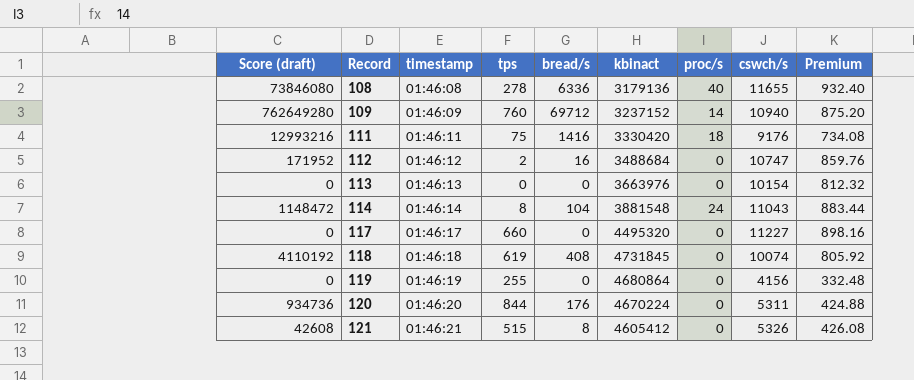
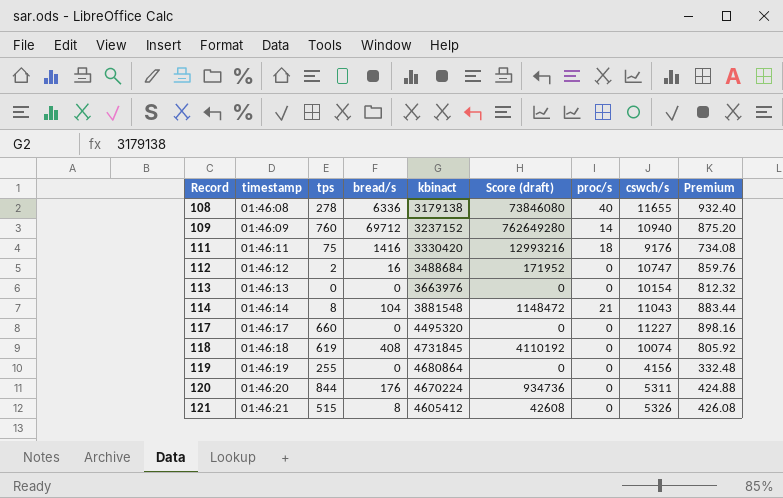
column Score (draft) | position: 1 -> 6
108 | kbinact: 3179136 -> 3179138
114 | proc/s: 24 -> 21

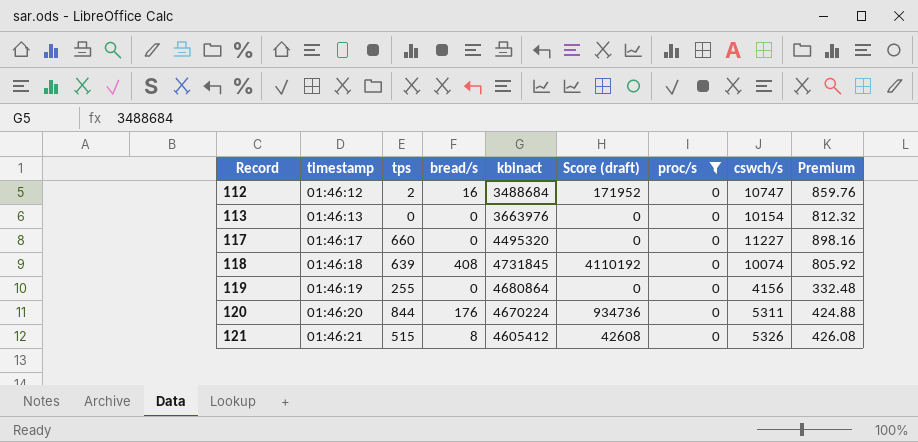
filter: none -> proc/s = 0
118 | tps: 619 -> 639

